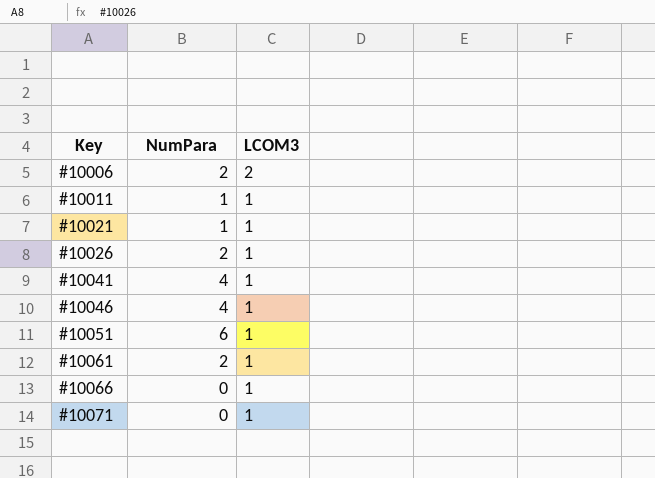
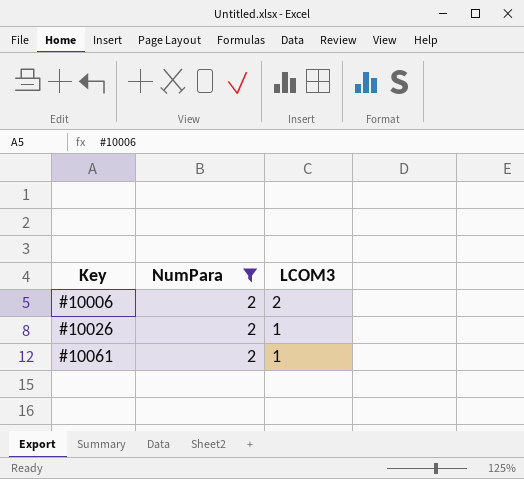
filter: none -> NumPara = 2

